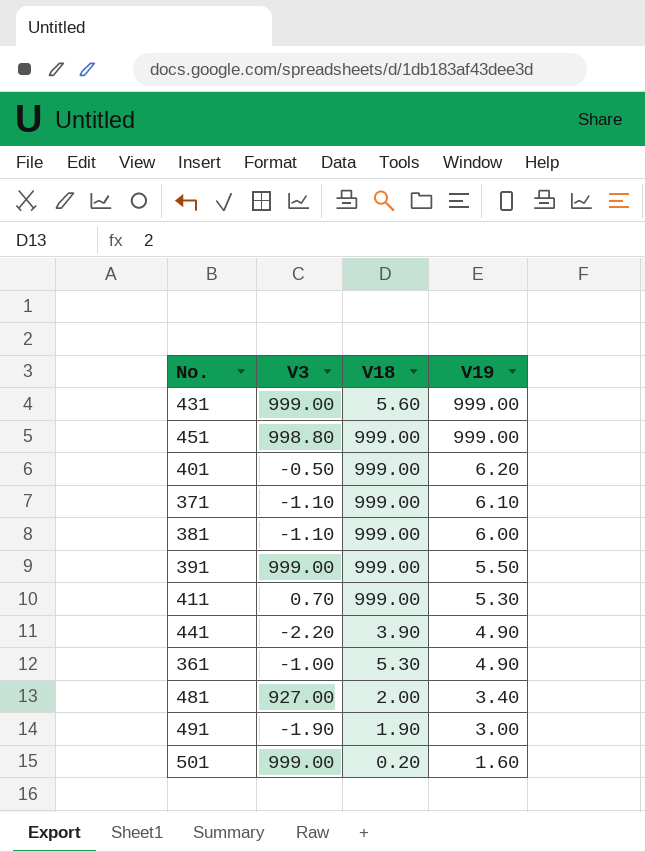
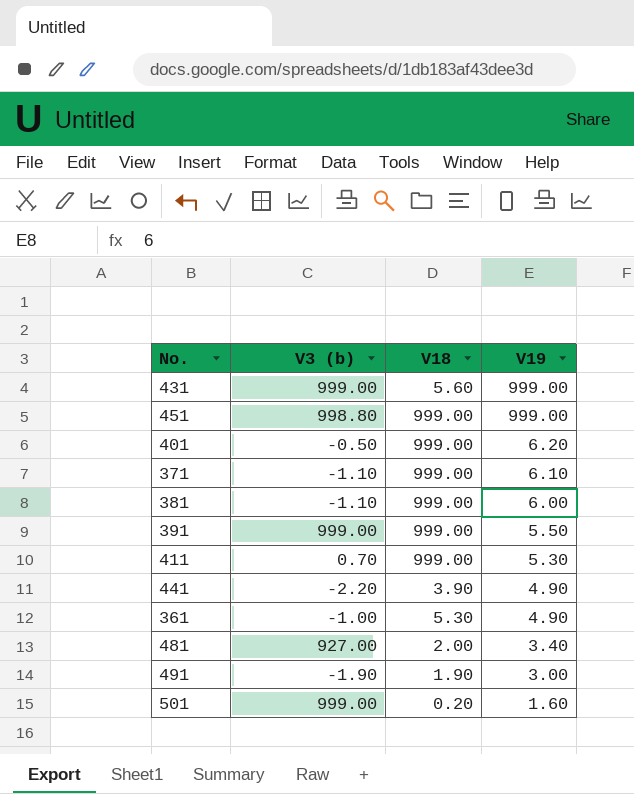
column name: V3 -> V3 (b)

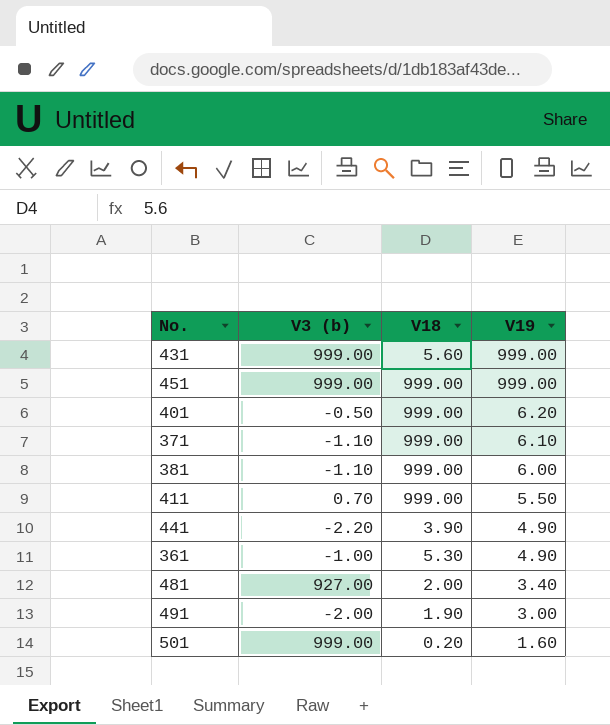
row 391: 999.00 | 999.00 | 5.50 -> none
451 | V3 (b): 998.80 -> 999.00
411 | V19: 5.30 -> 5.50
491 | V3 (b): -1.90 -> -2.00

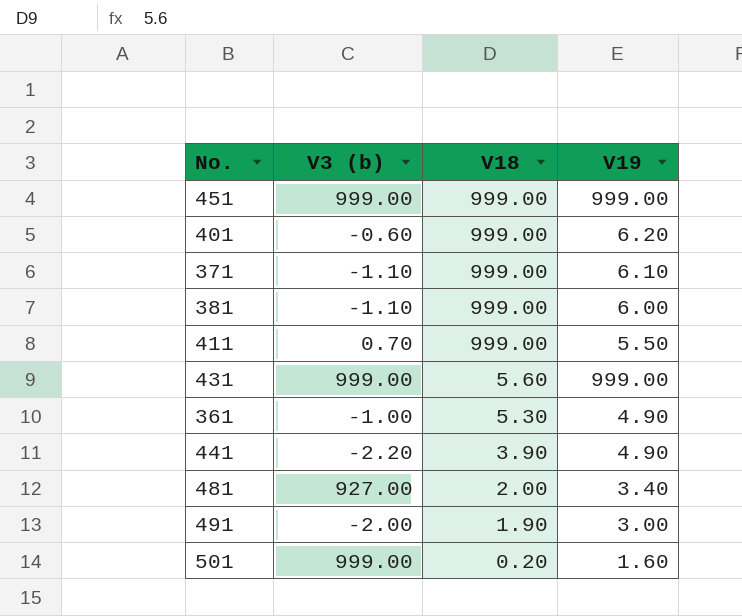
row order: V19 descending -> V18 descending
401 | V3 (b): -0.50 -> -0.60

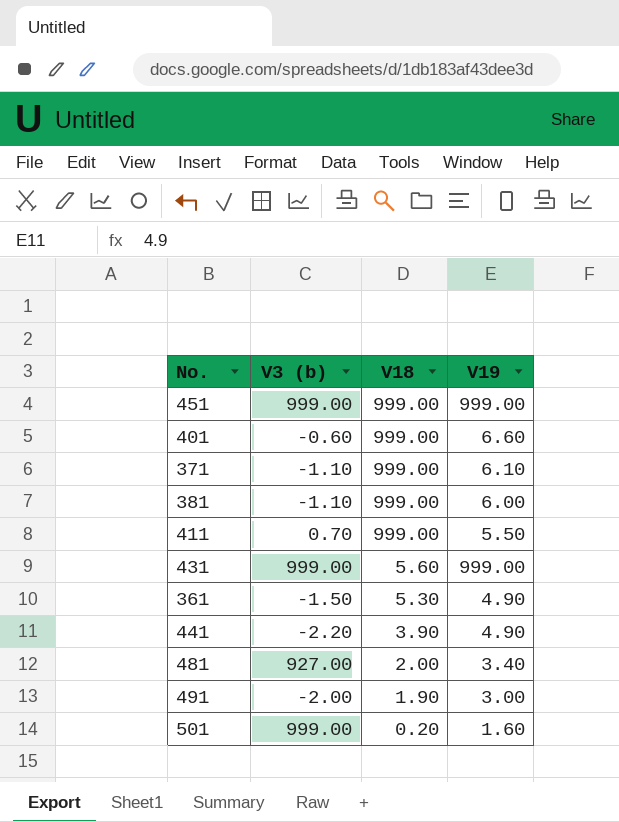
401 | V19: 6.20 -> 6.60
361 | V3 (b): -1.00 -> -1.50

